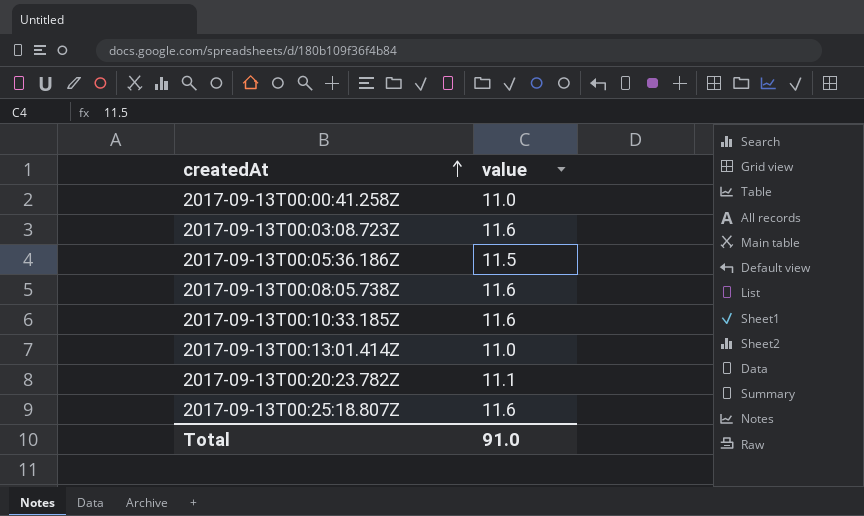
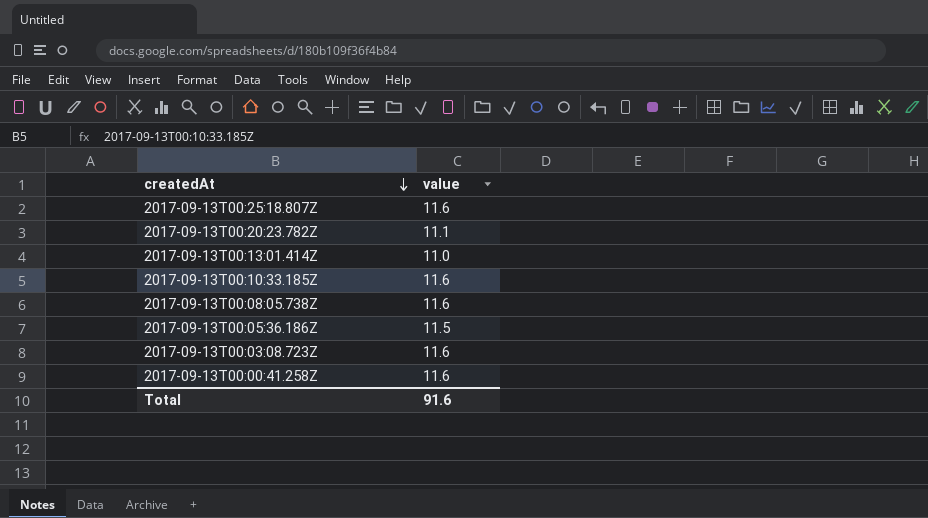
row order: createdAt ascending -> createdAt descending
2017-09-13T00:00:41.258Z | value: 11.0 -> 11.6
Total | value: 91.0 -> 91.6

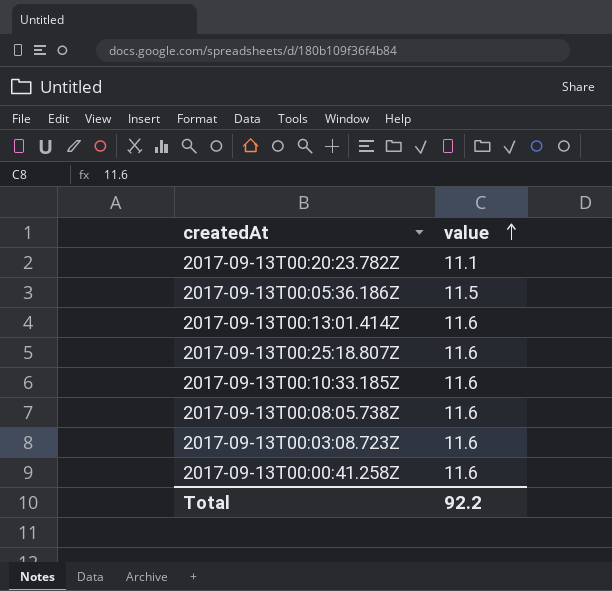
row order: createdAt descending -> value ascending
2017-09-13T00:13:01.414Z | value: 11.0 -> 11.6
Total | value: 91.6 -> 92.2

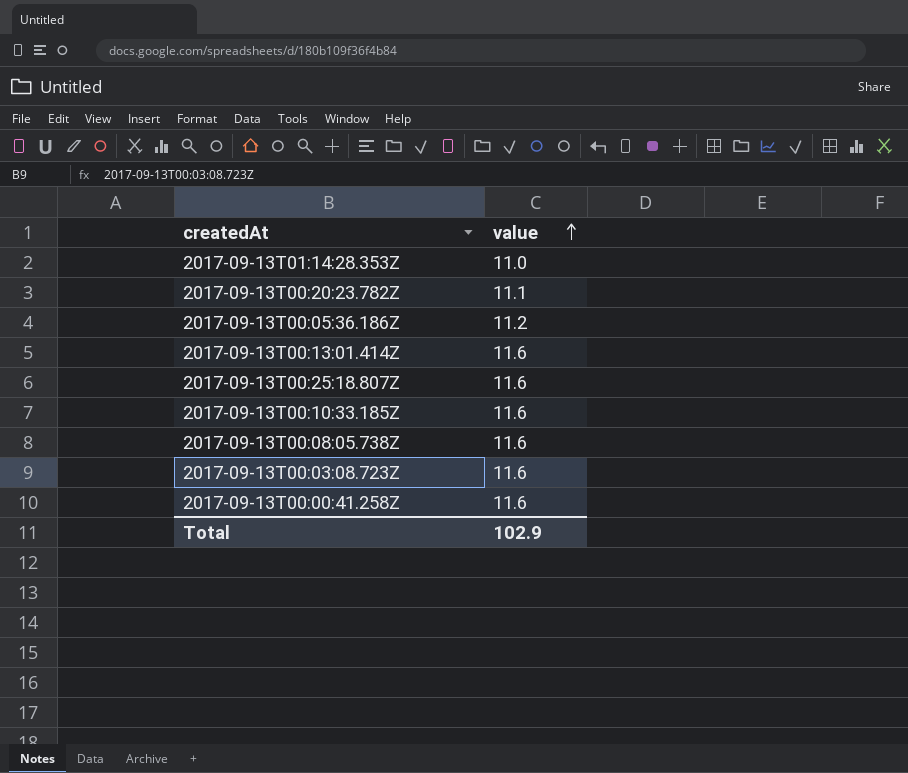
row 2017-09-13T01:14:28.353Z: none -> 11.0
2017-09-13T00:05:36.186Z | value: 11.5 -> 11.2
Total | value: 92.2 -> 102.9

